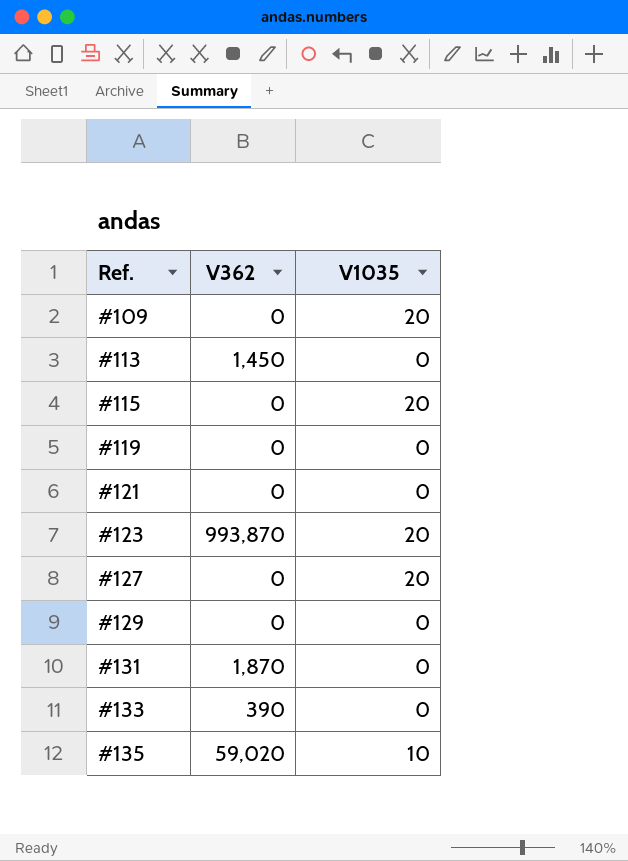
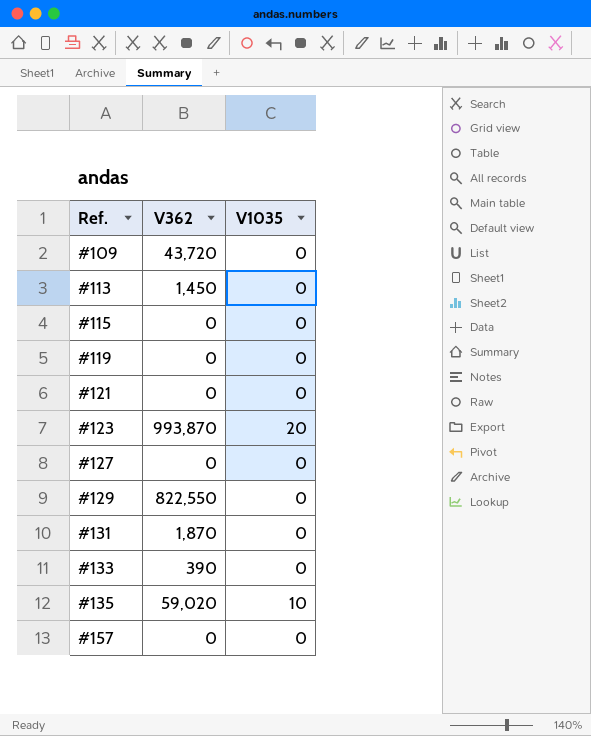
#109 | V362: 0 -> 43,720
#109 | V1035: 20 -> 0
#115 | V1035: 20 -> 0
#127 | V1035: 20 -> 0
#129 | V362: 0 -> 822,550
row #157: none -> 0 | 0

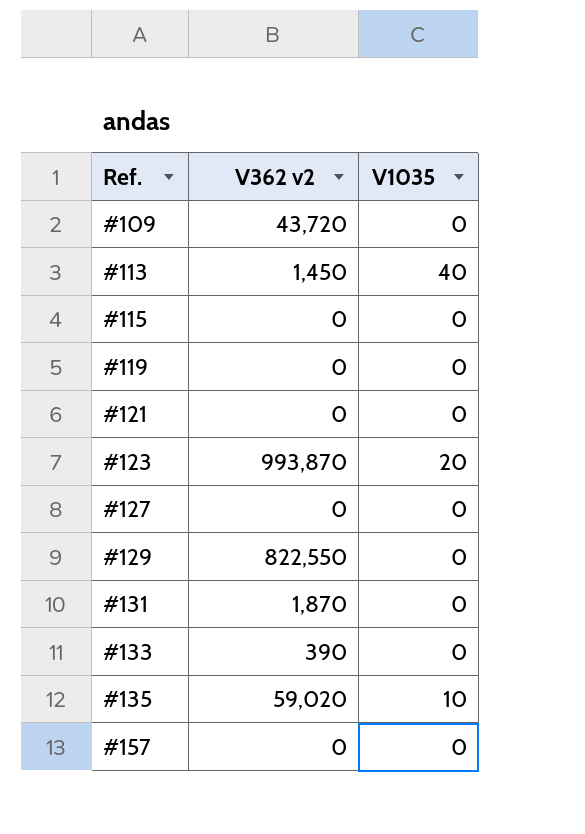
column name: V362 -> V362 v2
#113 | V1035: 0 -> 40

